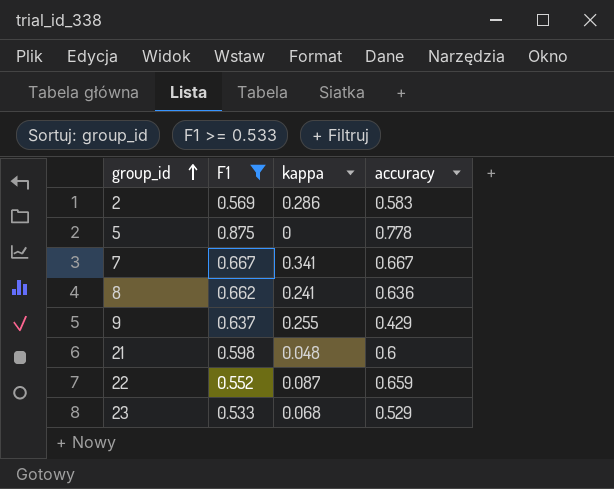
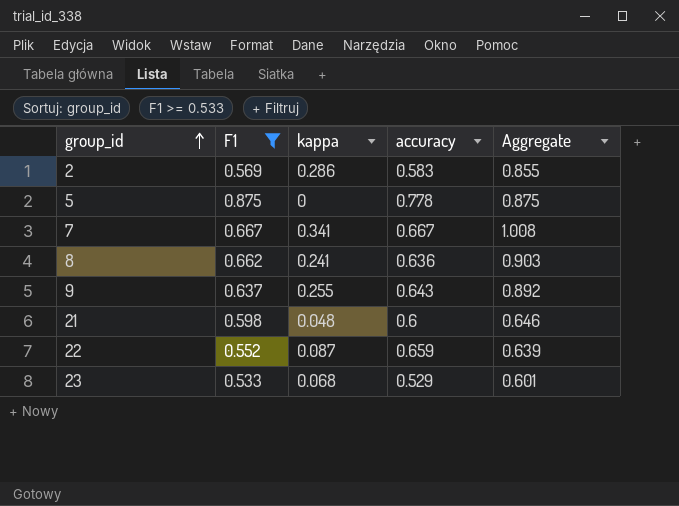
column Aggregate | formula: none -> [F1] + [kappa]
9 | accuracy: 0.429 -> 0.643

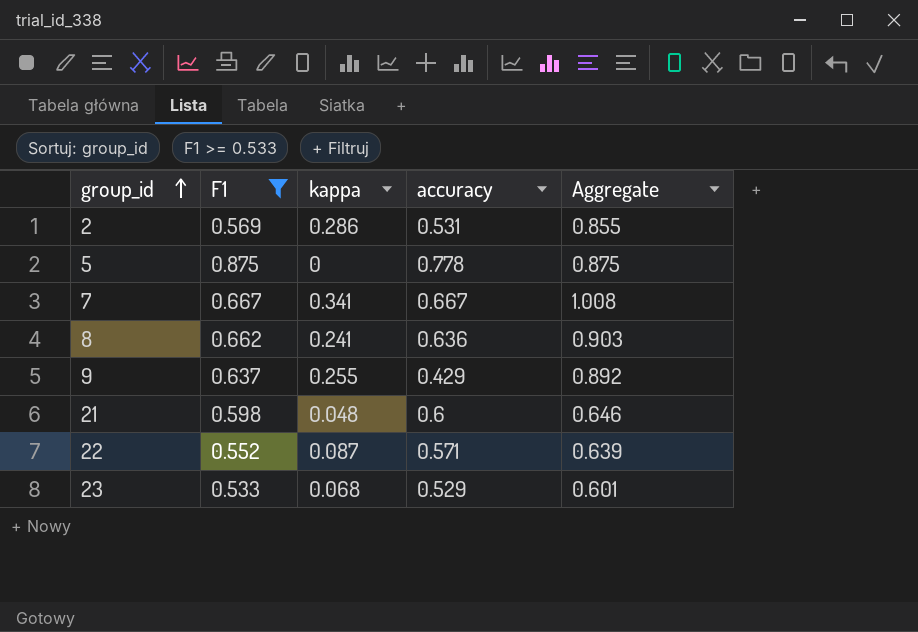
2 | accuracy: 0.583 -> 0.531
9 | accuracy: 0.643 -> 0.429
22 | accuracy: 0.659 -> 0.571

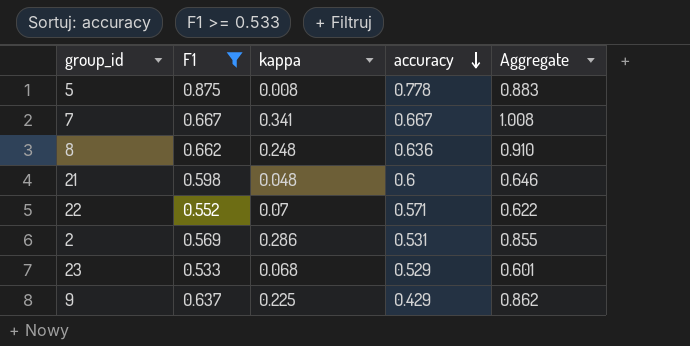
row order: group_id ascending -> accuracy descending
5 | kappa: 0 -> 0.008
5 | Aggregate: 0.875 -> 0.883
8 | kappa: 0.241 -> 0.248
8 | Aggregate: 0.903 -> 0.910
22 | kappa: 0.087 -> 0.07
22 | Aggregate: 0.639 -> 0.622
9 | kappa: 0.255 -> 0.225
9 | Aggregate: 0.892 -> 0.862

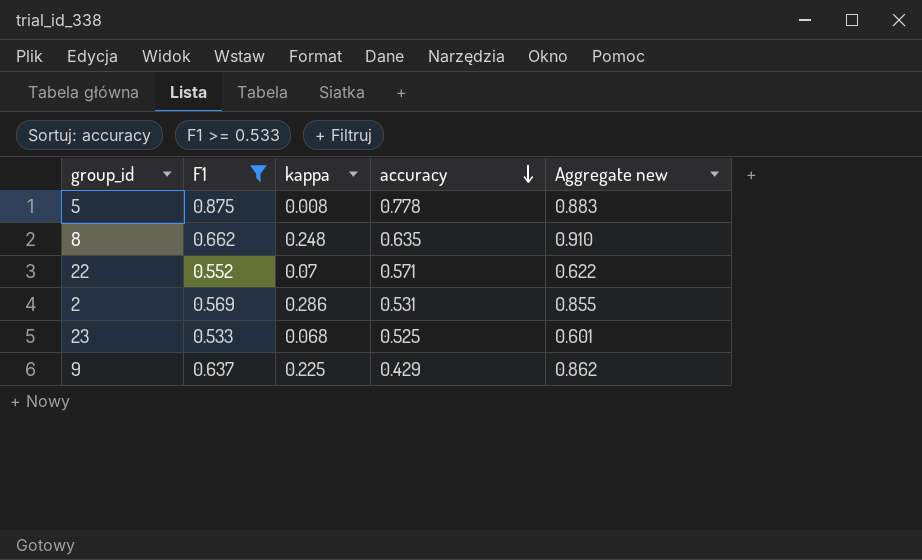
column name: Aggregate -> Aggregate new
row 7: 0.667 | 0.341 | 0.667 | 1.008 -> none
row 21: 0.598 | 0.048 | 0.6 | 0.646 -> none
8 | accuracy: 0.636 -> 0.635
23 | accuracy: 0.529 -> 0.525

